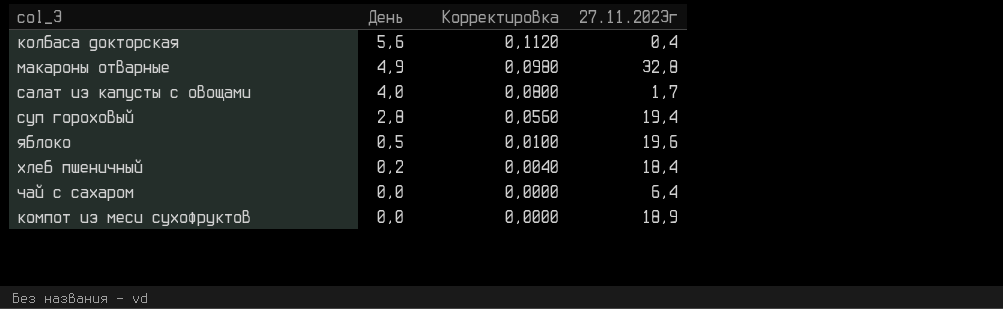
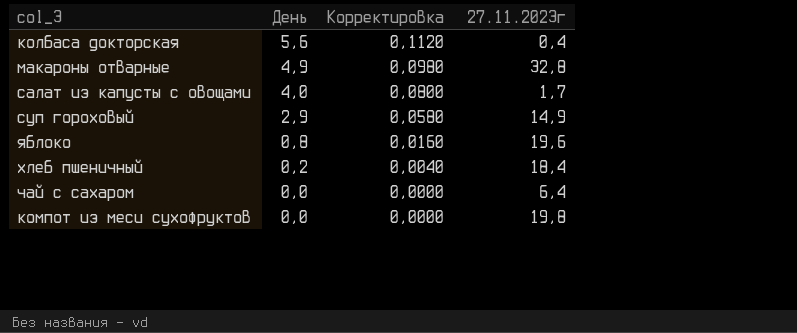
суп гороховый | День: 2,8 -> 2,9
суп гороховый | Корректировка: 0,0560 -> 0,0580
суп гороховый | 27.11.2023г: 19,4 -> 14,9
яблоко | День: 0,5 -> 0,8
яблоко | Корректировка: 0,0100 -> 0,0160
компот из меси сухофруктов | 27.11.2023г: 18,9 -> 19,8

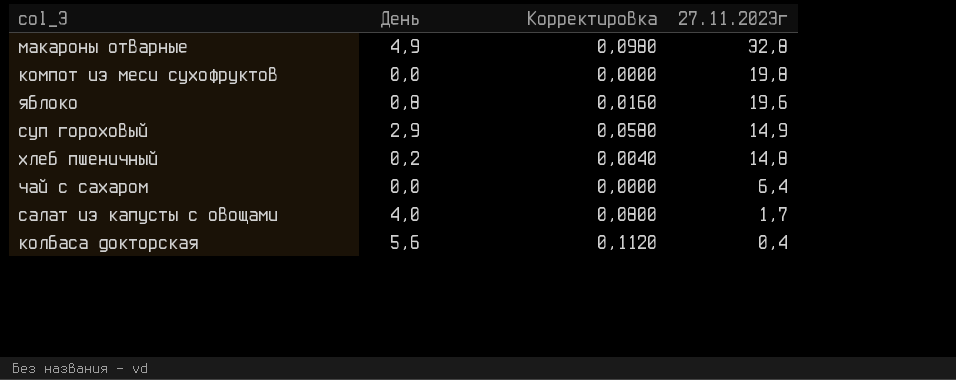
row order: День descending -> 27.11.2023г descending
хлеб пшеничный | 27.11.2023г: 18,4 -> 14,8

